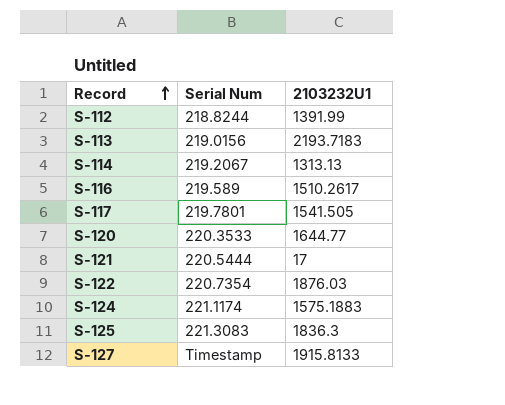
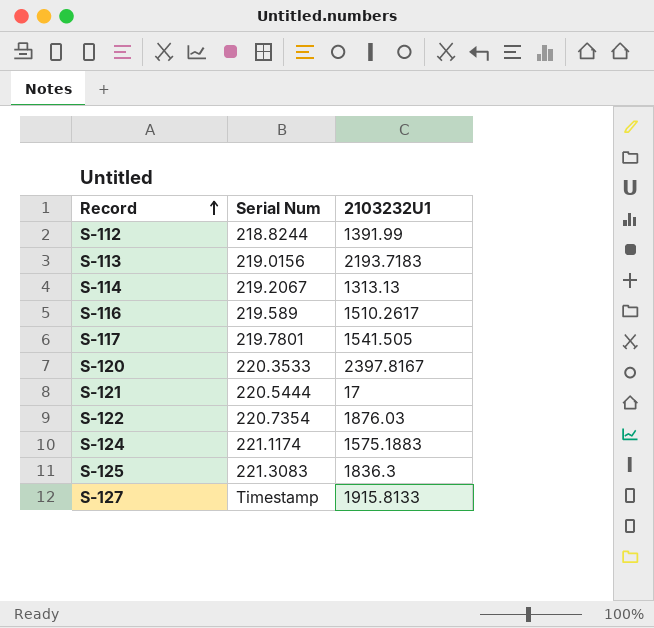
S-120 | 2103232U1: 1644.77 -> 2397.8167

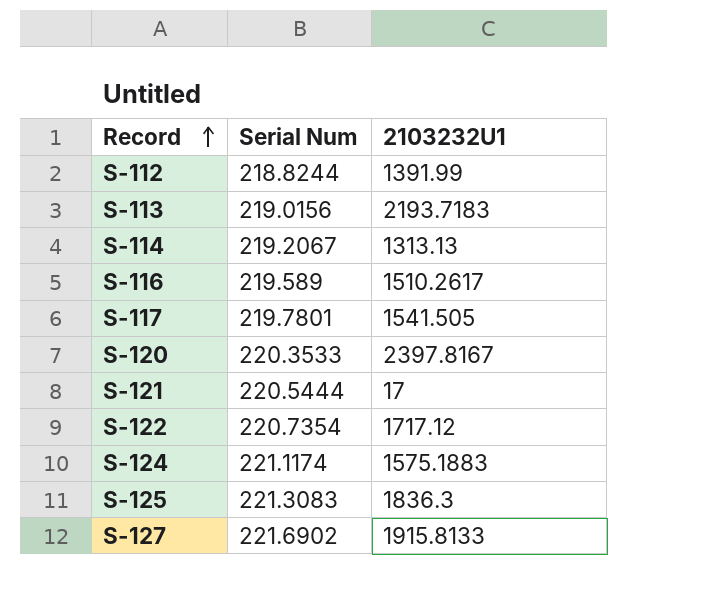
S-122 | 2103232U1: 1876.03 -> 1717.12
S-127 | Serial Num: Timestamp -> 221.6902

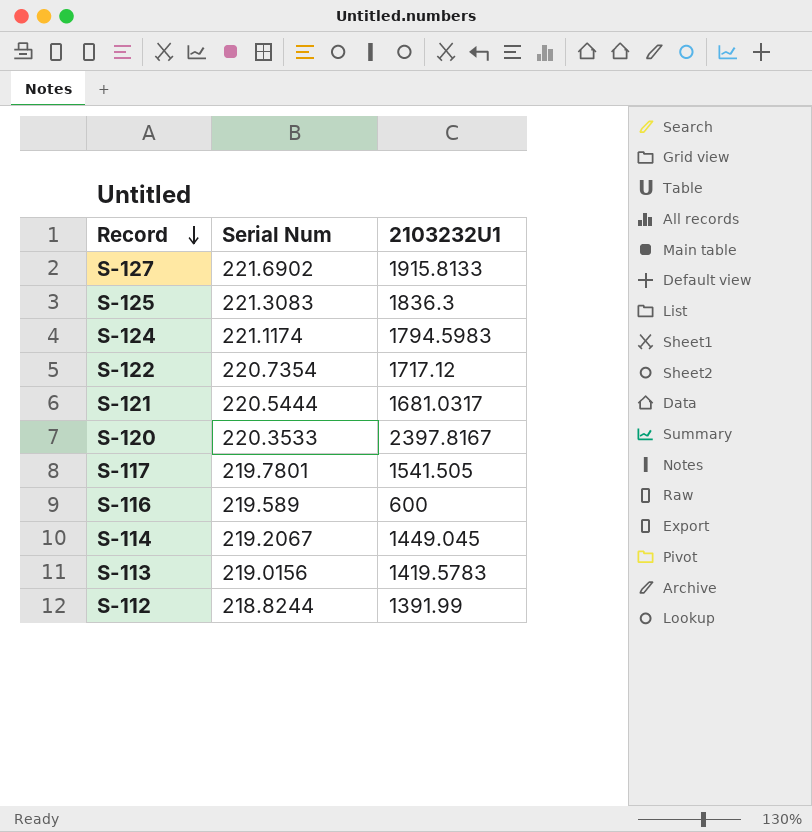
row order: Record ascending -> Record descending
S-124 | 2103232U1: 1575.1883 -> 1794.5983
S-121 | 2103232U1: 17 -> 1681.0317
S-116 | 2103232U1: 1510.2617 -> 600
S-114 | 2103232U1: 1313.13 -> 1449.045
S-113 | 2103232U1: 2193.7183 -> 1419.5783

